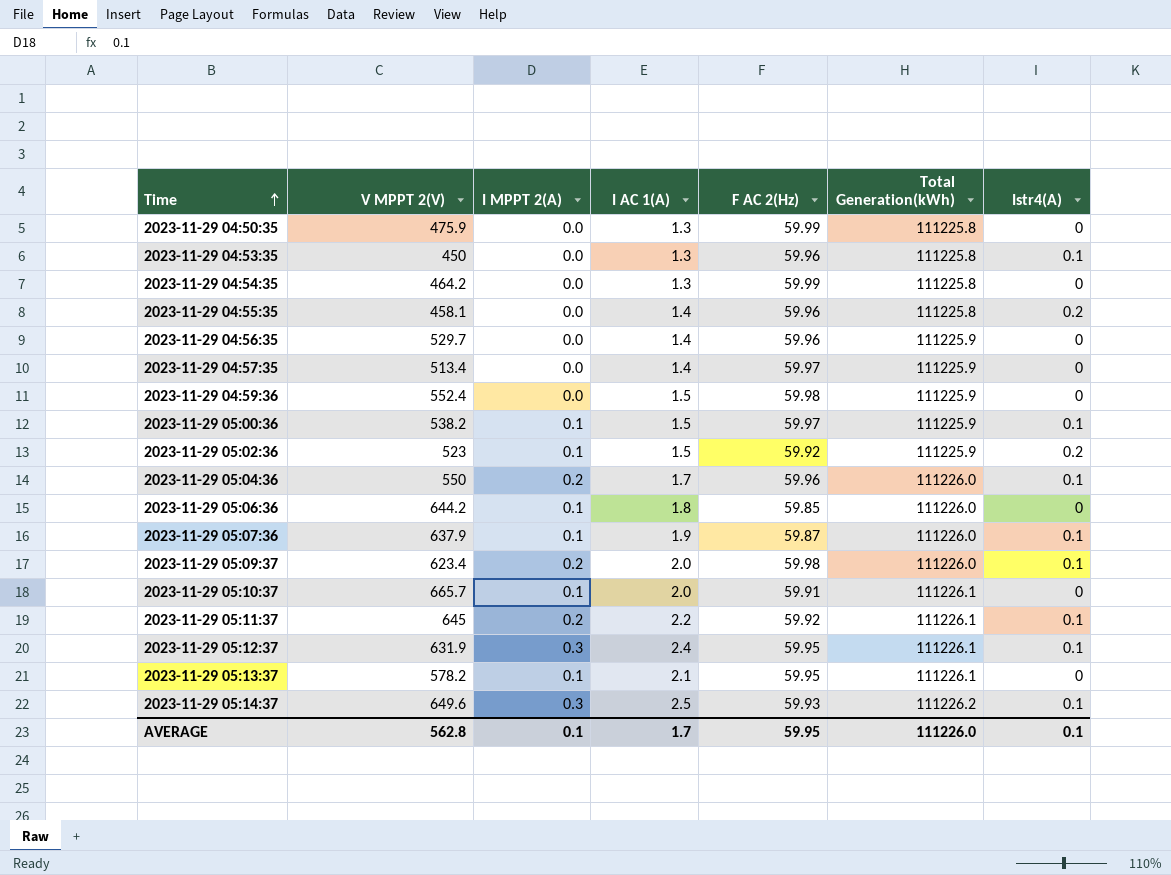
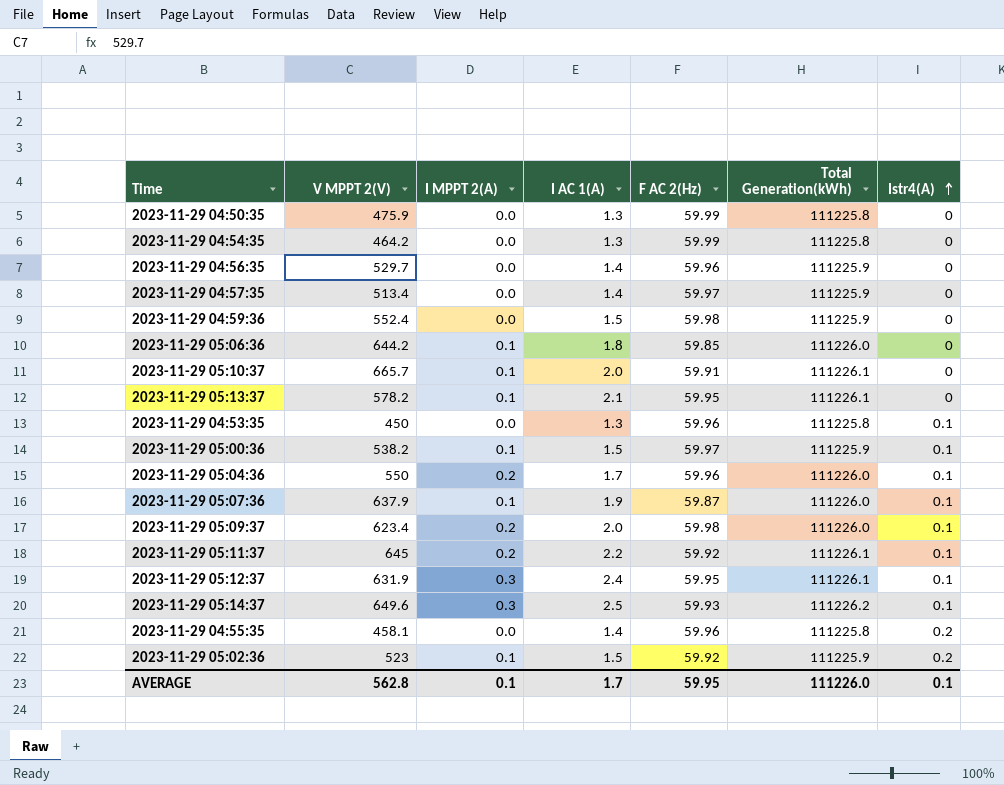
row order: Time ascending -> Istr4(A) ascending

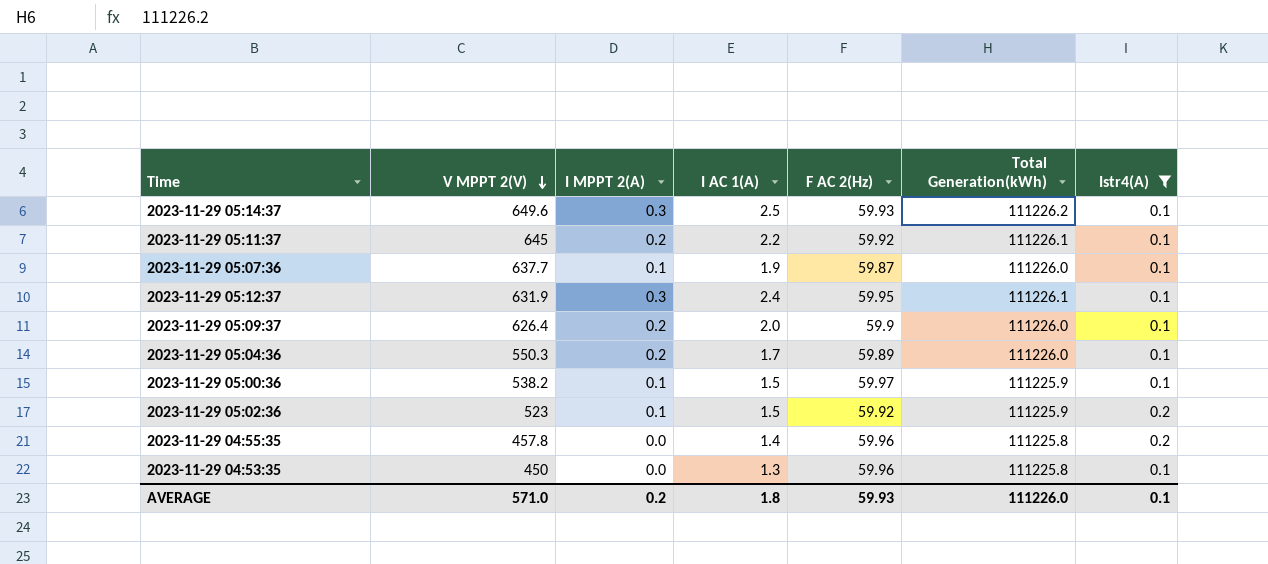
filter: none -> Istr4(A) != 0
row order: Istr4(A) ascending -> V MPPT 2(V) descending
2023-11-29 05:07:36 | V MPPT 2(V): 637.9 -> 637.7
2023-11-29 05:09:37 | V MPPT 2(V): 623.4 -> 626.4
2023-11-29 05:09:37 | F AC 2(Hz): 59.98 -> 59.9
2023-11-29 05:04:36 | V MPPT 2(V): 550 -> 550.3
2023-11-29 05:04:36 | F AC 2(Hz): 59.96 -> 59.89
2023-11-29 04:55:35 | V MPPT 2(V): 458.1 -> 457.8
AVERAGE | V MPPT 2(V): 562.8 -> 571.0
AVERAGE | I MPPT 2(A): 0.1 -> 0.2
AVERAGE | I AC 1(A): 1.7 -> 1.8
AVERAGE | F AC 2(Hz): 59.95 -> 59.93

